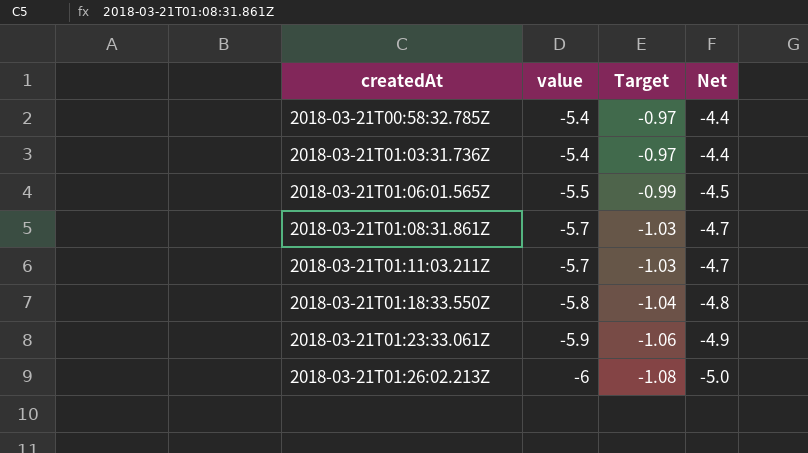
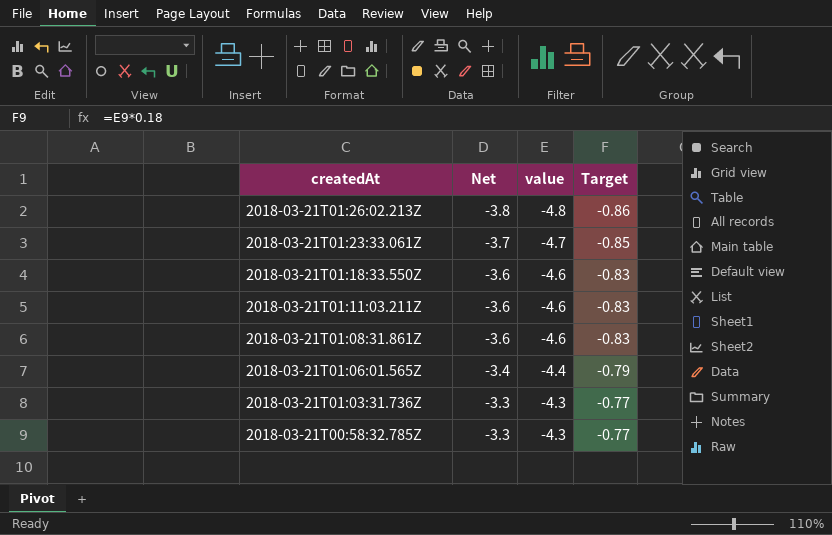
row order: createdAt ascending -> createdAt descending
column Net | position: 4 -> 2
2018-03-21T01:26:02.213Z | Net: -5.0 -> -3.8
2018-03-21T01:26:02.213Z | value: -6 -> -4.8
2018-03-21T01:26:02.213Z | Target: -1.08 -> -0.86
2018-03-21T01:23:33.061Z | Net: -4.9 -> -3.7
2018-03-21T01:23:33.061Z | value: -5.9 -> -4.7
2018-03-21T01:23:33.061Z | Target: -1.06 -> -0.85
2018-03-21T01:18:33.550Z | Net: -4.8 -> -3.6
2018-03-21T01:18:33.550Z | value: -5.8 -> -4.6
2018-03-21T01:18:33.550Z | Target: -1.04 -> -0.83
2018-03-21T01:11:03.211Z | Net: -4.7 -> -3.6
2018-03-21T01:11:03.211Z | value: -5.7 -> -4.6
2018-03-21T01:11:03.211Z | Target: -1.03 -> -0.83
2018-03-21T01:08:31.861Z | Net: -4.7 -> -3.6
2018-03-21T01:08:31.861Z | value: -5.7 -> -4.6
2018-03-21T01:08:31.861Z | Target: -1.03 -> -0.83
2018-03-21T01:06:01.565Z | Net: -4.5 -> -3.4
2018-03-21T01:06:01.565Z | value: -5.5 -> -4.4
2018-03-21T01:06:01.565Z | Target: -0.99 -> -0.79
2018-03-21T01:03:31.736Z | Net: -4.4 -> -3.3
2018-03-21T01:03:31.736Z | value: -5.4 -> -4.3
2018-03-21T01:03:31.736Z | Target: -0.97 -> -0.77
2018-03-21T00:58:32.785Z | Net: -4.4 -> -3.3
2018-03-21T00:58:32.785Z | value: -5.4 -> -4.3
2018-03-21T00:58:32.785Z | Target: -0.97 -> -0.77

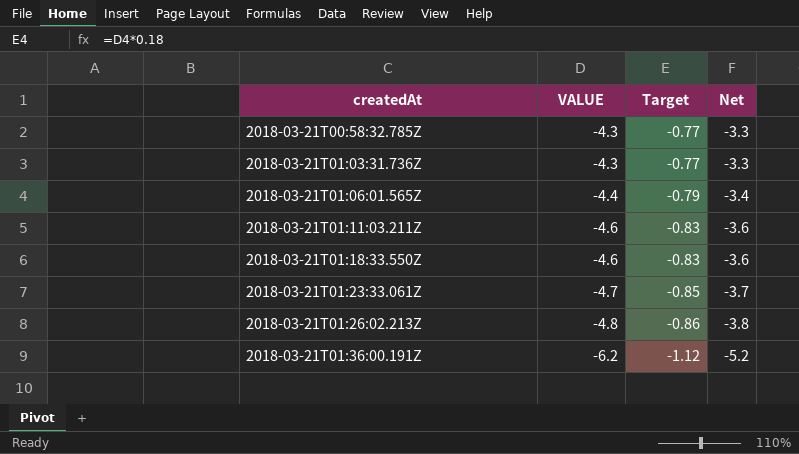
row order: createdAt descending -> createdAt ascending
column name: value -> VALUE
column Net | position: 2 -> 4
row 2018-03-21T01:08:31.861Z: -3.6 | -4.6 | -0.83 -> none
row 2018-03-21T01:36:00.191Z: none -> -6.2 | -1.12 | -5.2

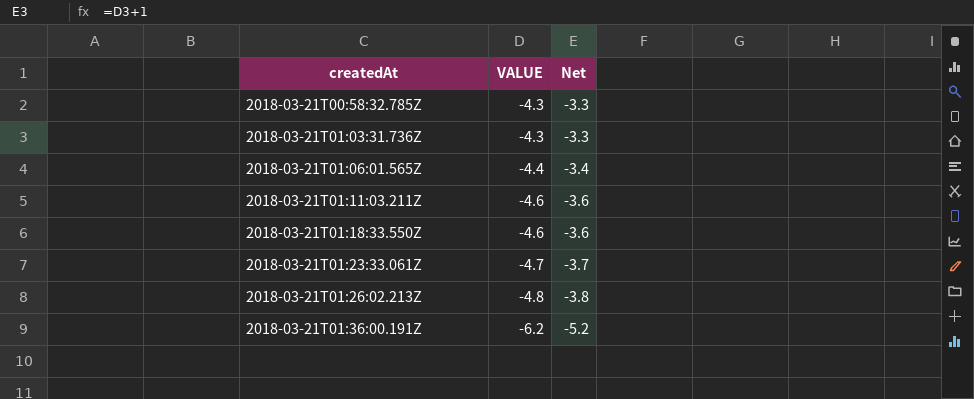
column Target | formula: [VALUE] * 0.18 -> none

